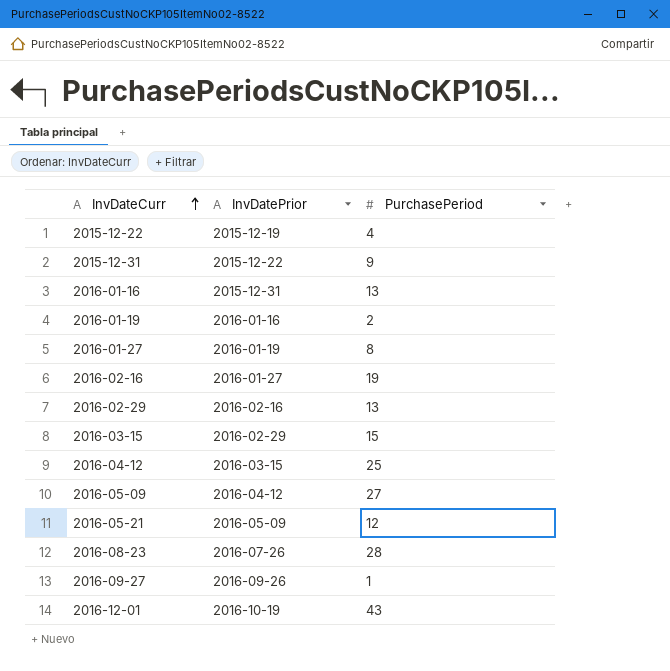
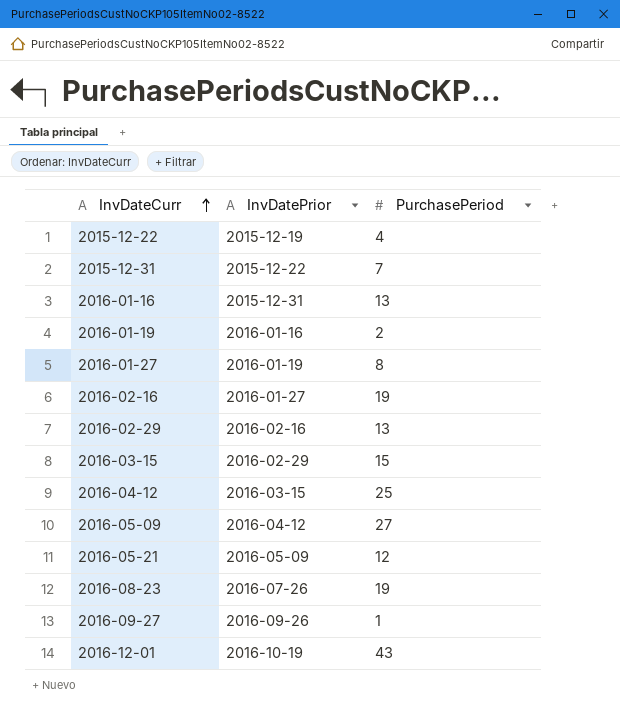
2015-12-31 | PurchasePeriod: 9 -> 7
2016-08-23 | PurchasePeriod: 28 -> 19

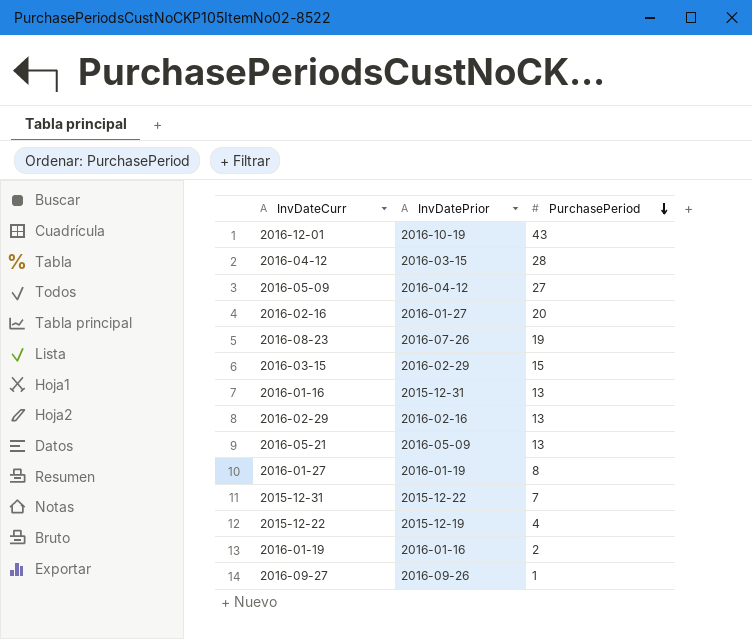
row order: InvDateCurr ascending -> PurchasePeriod descending
2016-04-12 | PurchasePeriod: 25 -> 28
2016-02-16 | PurchasePeriod: 19 -> 20
2016-05-21 | PurchasePeriod: 12 -> 13

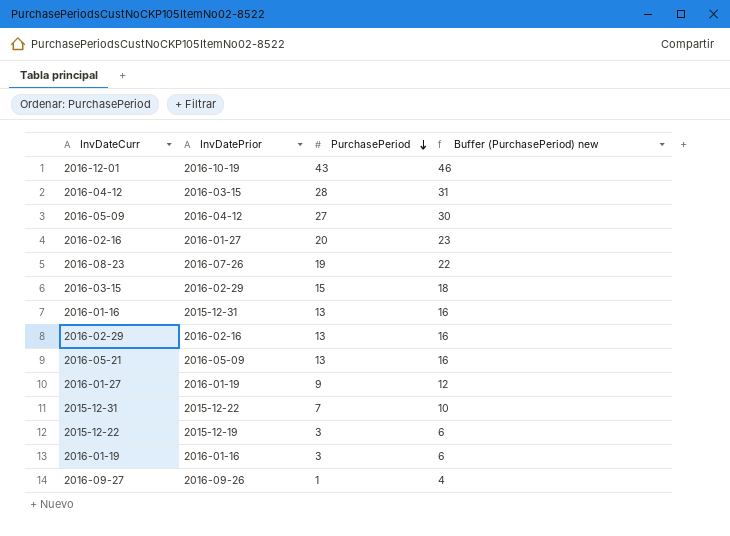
column Buffer (PurchasePeriod) new | formula: none -> [PurchasePeriod] + 3
2016-01-27 | PurchasePeriod: 8 -> 9
2015-12-22 | PurchasePeriod: 4 -> 3
2016-01-19 | PurchasePeriod: 2 -> 3

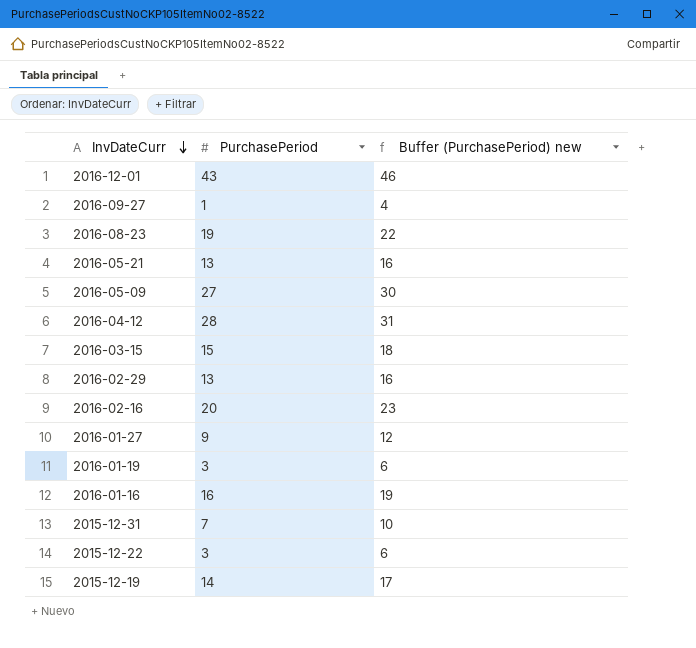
row order: PurchasePeriod descending -> InvDateCurr descending
column InvDatePrior | position: 2 -> none
2016-01-16 | PurchasePeriod: 13 -> 16
2016-01-16 | Buffer (PurchasePeriod) new: 16 -> 19
row 2015-12-19: none -> 14 | 17

